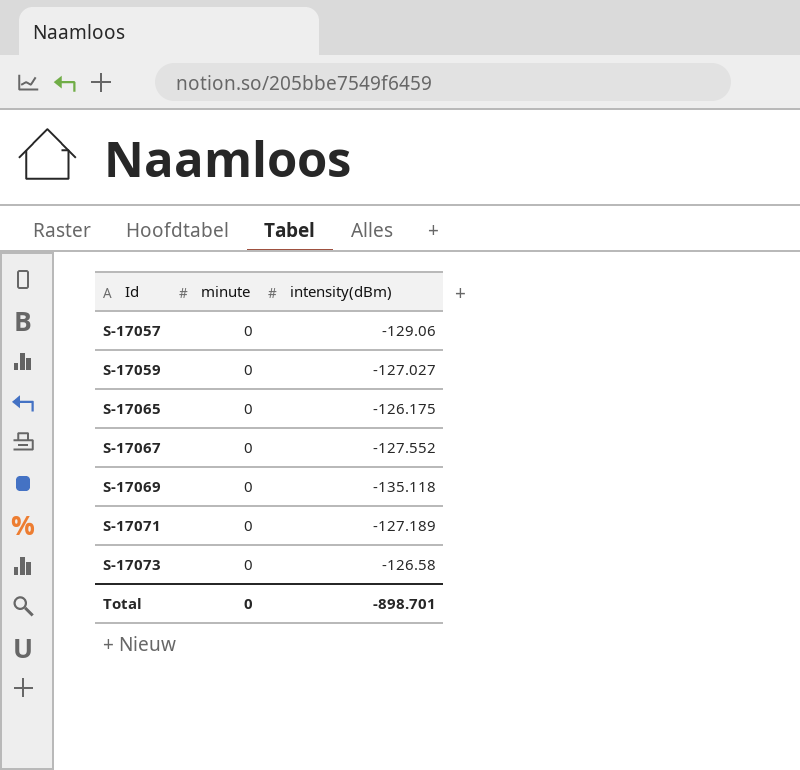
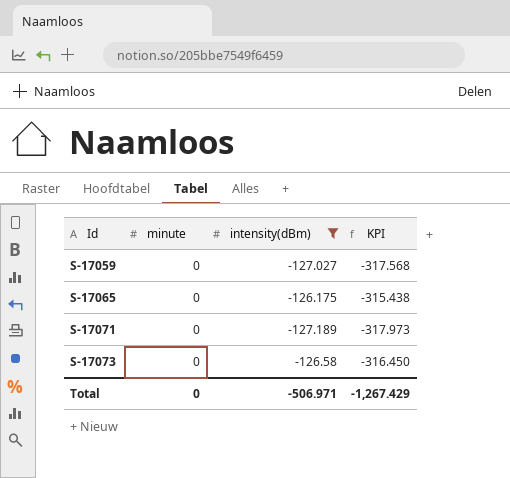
filter: none -> intensity(dBm) >= -127.189
column KPI | formula: none -> [intensity(dBm)] * 2.5
Total | intensity(dBm): -898.701 -> -506.971

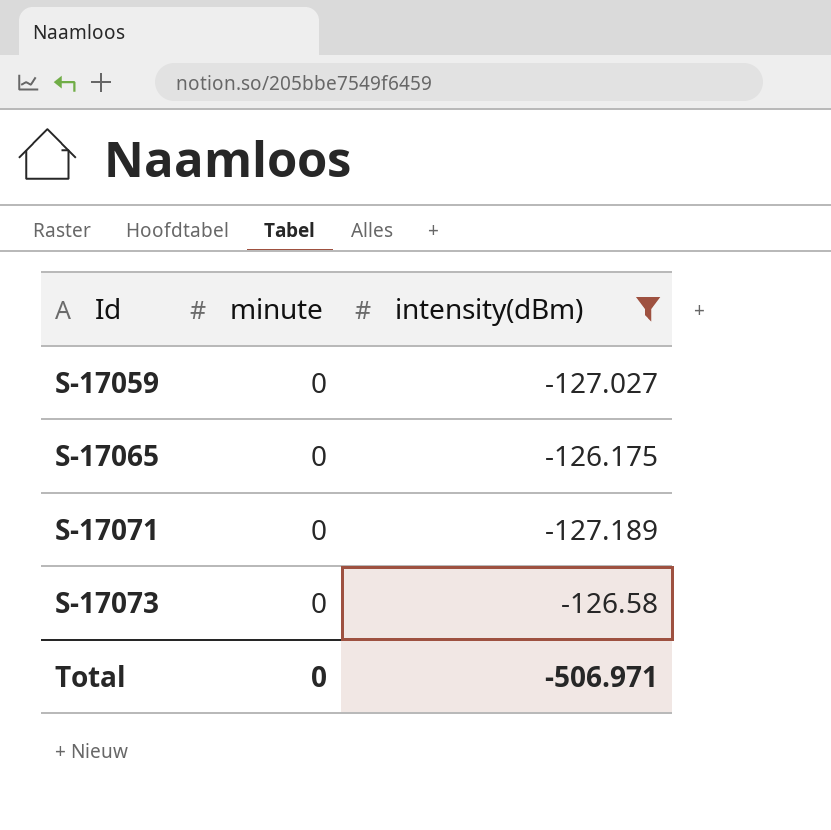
column KPI | formula: [intensity(dBm)] * 2.5 -> none

